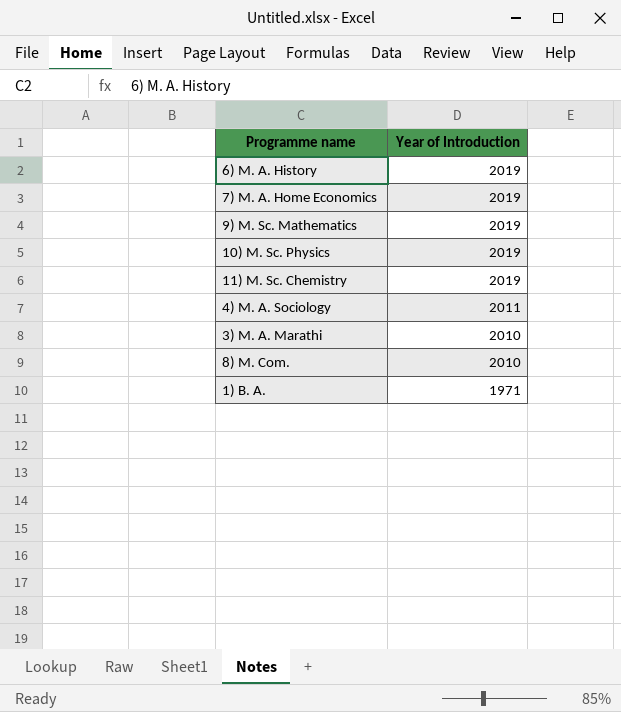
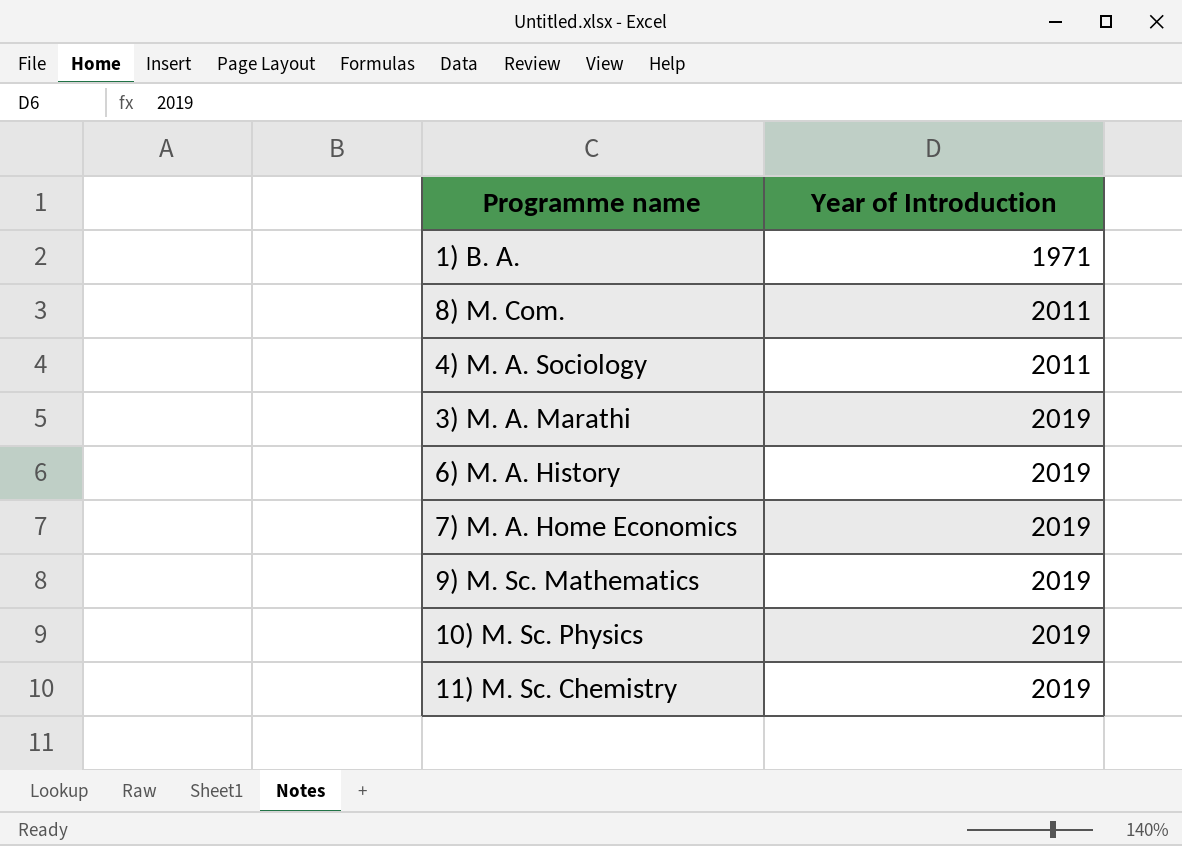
row order: Year of Introduction descending -> Year of Introduction ascending
8) M. Com. | Year of Introduction: 2010 -> 2011
3) M. A. Marathi | Year of Introduction: 2010 -> 2019

